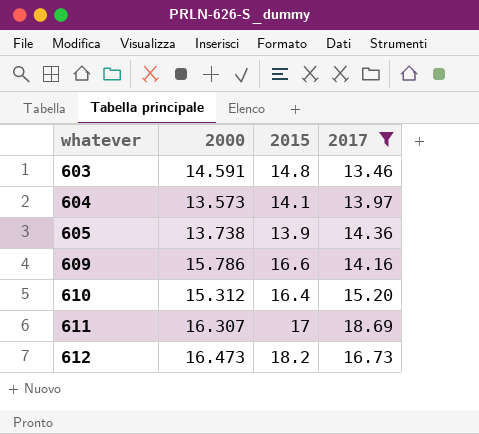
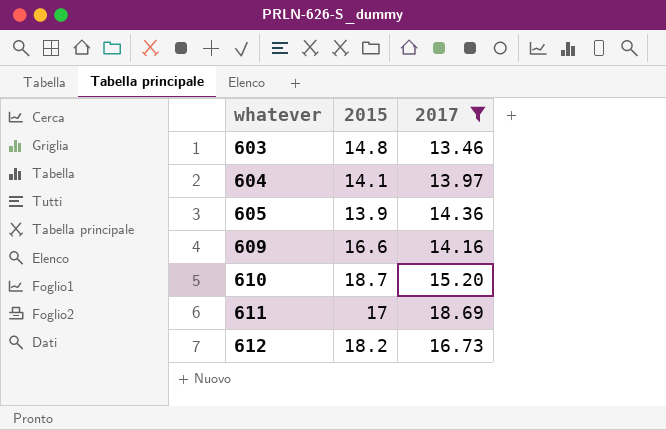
column 2000 | position: 2 -> none
610 | 2015: 16.4 -> 18.7

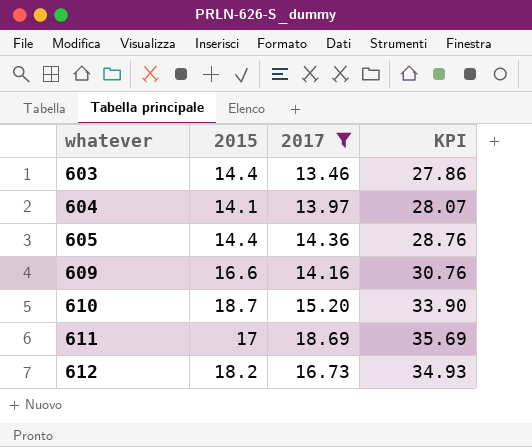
column KPI | formula: none -> [2015] + [2017]
603 | 2015: 14.8 -> 14.4
605 | 2015: 13.9 -> 14.4

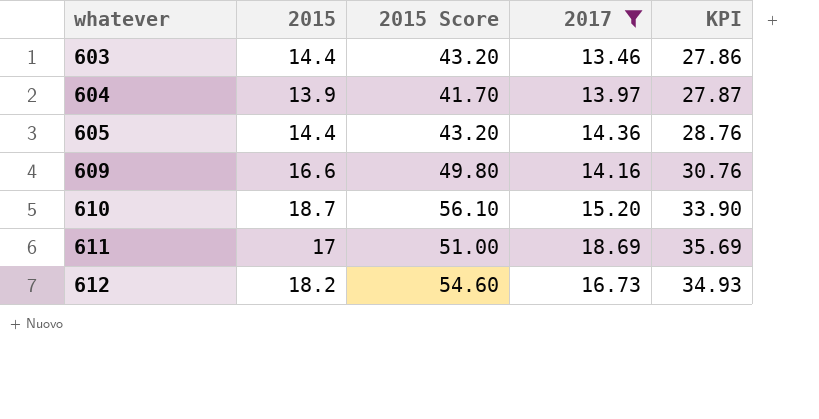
column 2015 Score | formula: none -> [2015] * 3
604 | 2015: 14.1 -> 13.9
604 | KPI: 28.07 -> 27.87

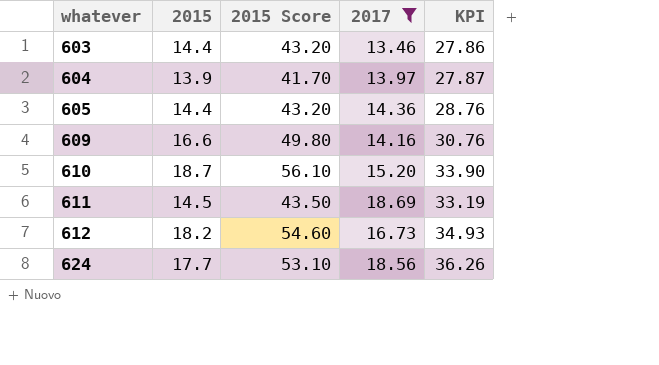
611 | 2015: 17 -> 14.5
611 | 2015 Score: 51.00 -> 43.50
611 | KPI: 35.69 -> 33.19
row 624: none -> 17.7 | 53.10 | 18.56 | 36.26

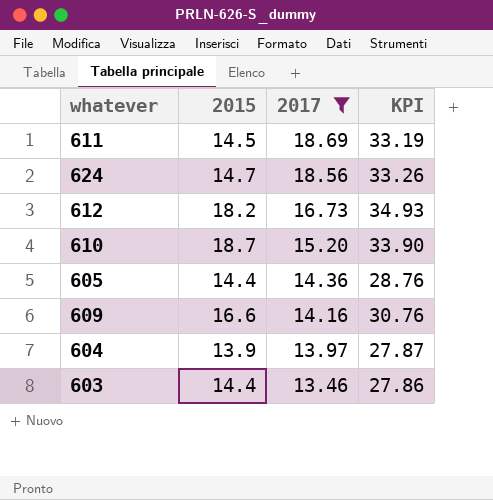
row order: whatever ascending -> 2017 descending
column 2015 Score | formula: [2015] * 3 -> none
624 | 2015: 17.7 -> 14.7
624 | KPI: 36.26 -> 33.26

